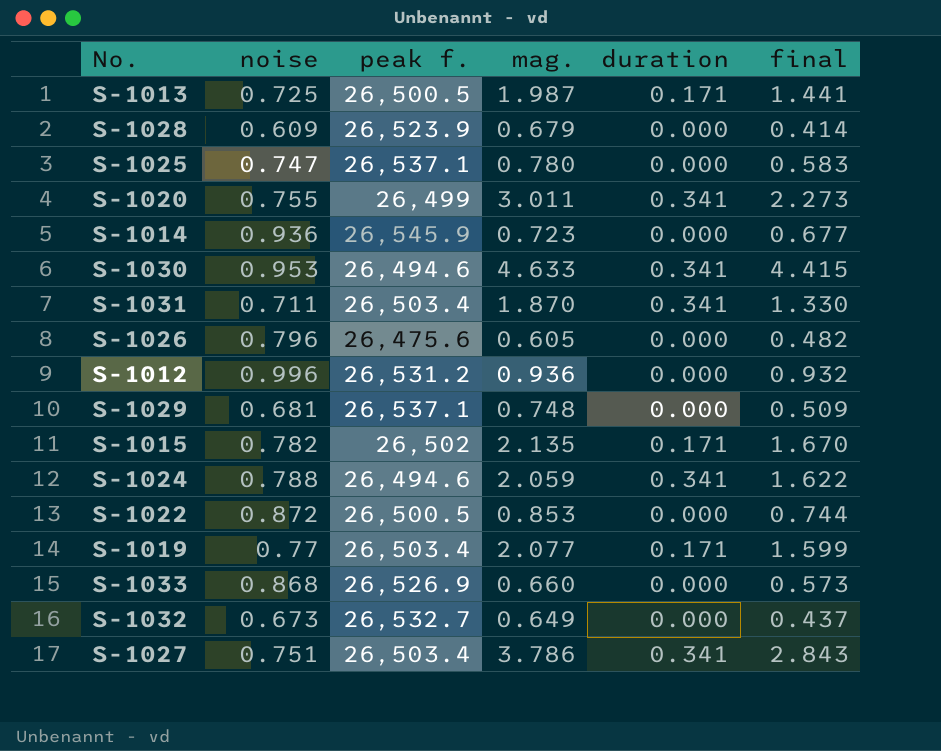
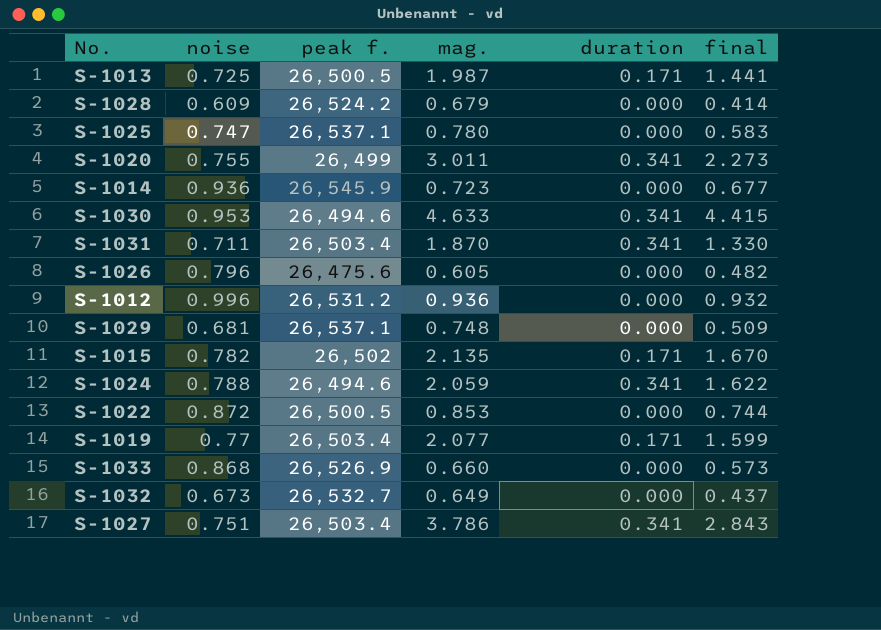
S-1028 | peak f.: 26,523.9 -> 26,524.2

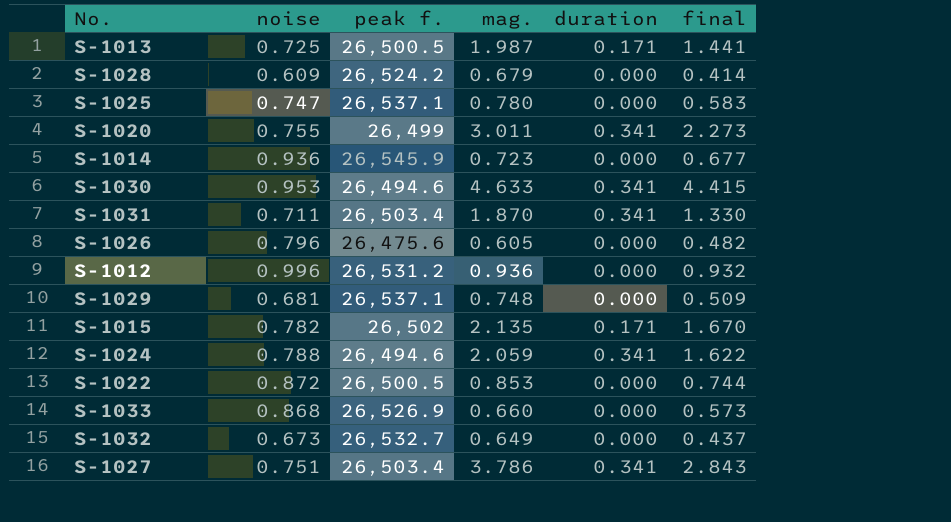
row S-1019: 0.77 | 26,503.4 | 2.077 | 0.171 | 1.599 -> none

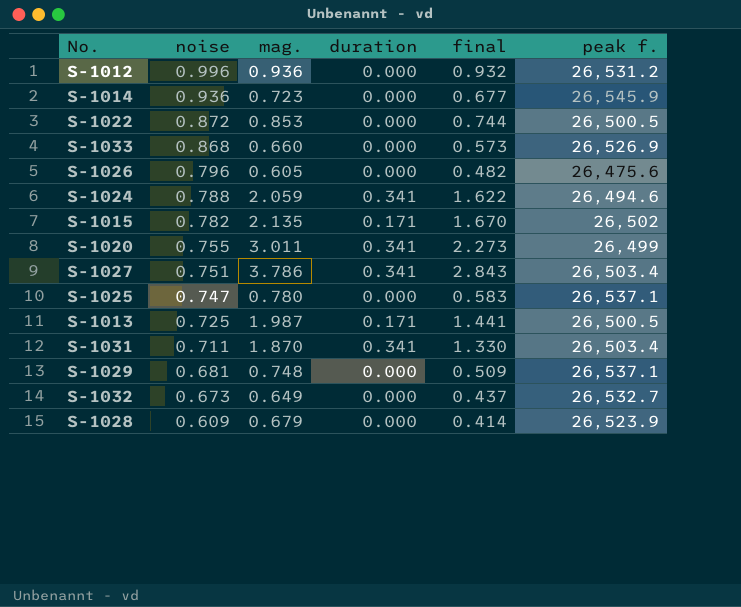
row order: none -> noise descending
column peak f. | position: 3 -> 6
row S-1030: 0.953 | 26,494.6 | 4.633 | 0.341 | 4.415 -> none
S-1028 | peak f.: 26,524.2 -> 26,523.9

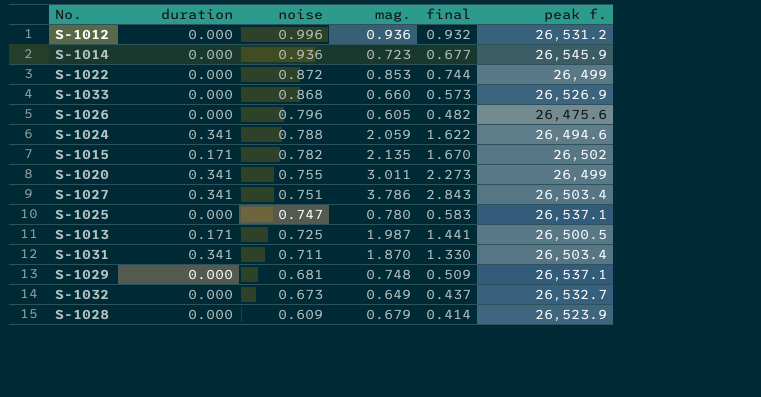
column duration | position: 4 -> 2
S-1022 | peak f.: 26,500.5 -> 26,499

